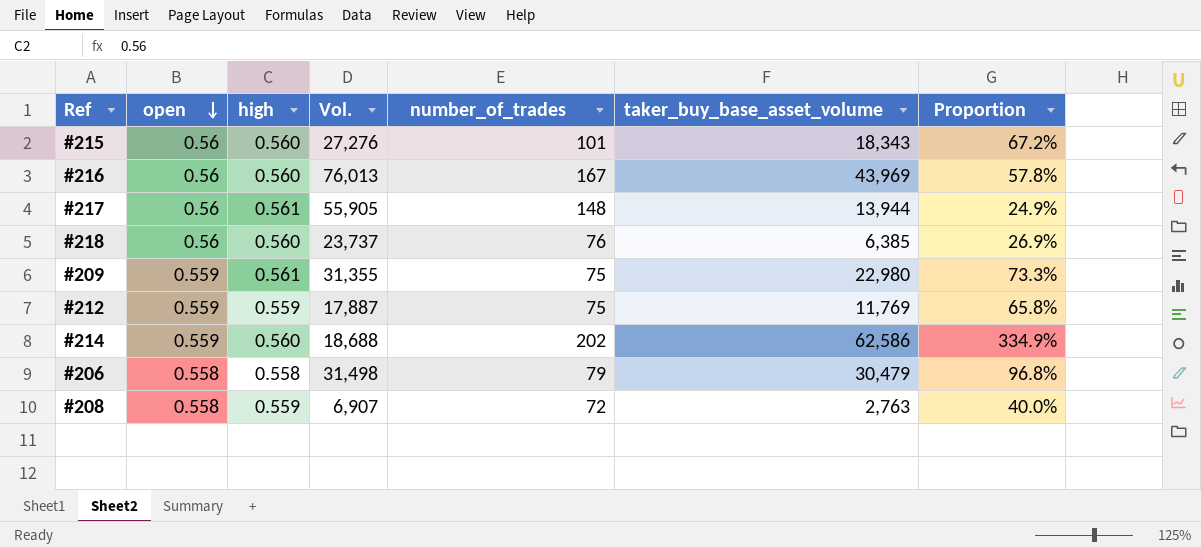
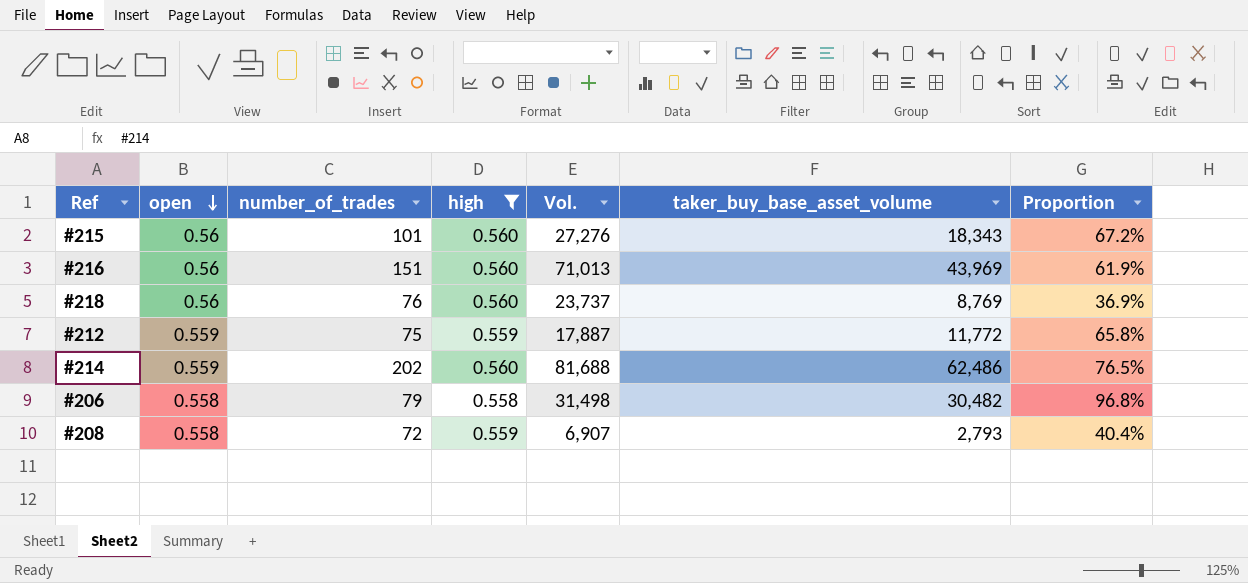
filter: none -> high != 0.561
column number_of_trades | position: 5 -> 3
#216 | number_of_trades: 167 -> 151
#216 | Vol.: 76,013 -> 71,013
#216 | Proportion: 57.8% -> 61.9%
#218 | taker_buy_base_asset_volume: 6,385 -> 8,769
#218 | Proportion: 26.9% -> 36.9%
#212 | taker_buy_base_asset_volume: 11,769 -> 11,772
#214 | Vol.: 18,688 -> 81,688
#214 | taker_buy_base_asset_volume: 62,586 -> 62,486
#214 | Proportion: 334.9% -> 76.5%
#206 | taker_buy_base_asset_volume: 30,479 -> 30,482
#208 | taker_buy_base_asset_volume: 2,763 -> 2,793
#208 | Proportion: 40.0% -> 40.4%

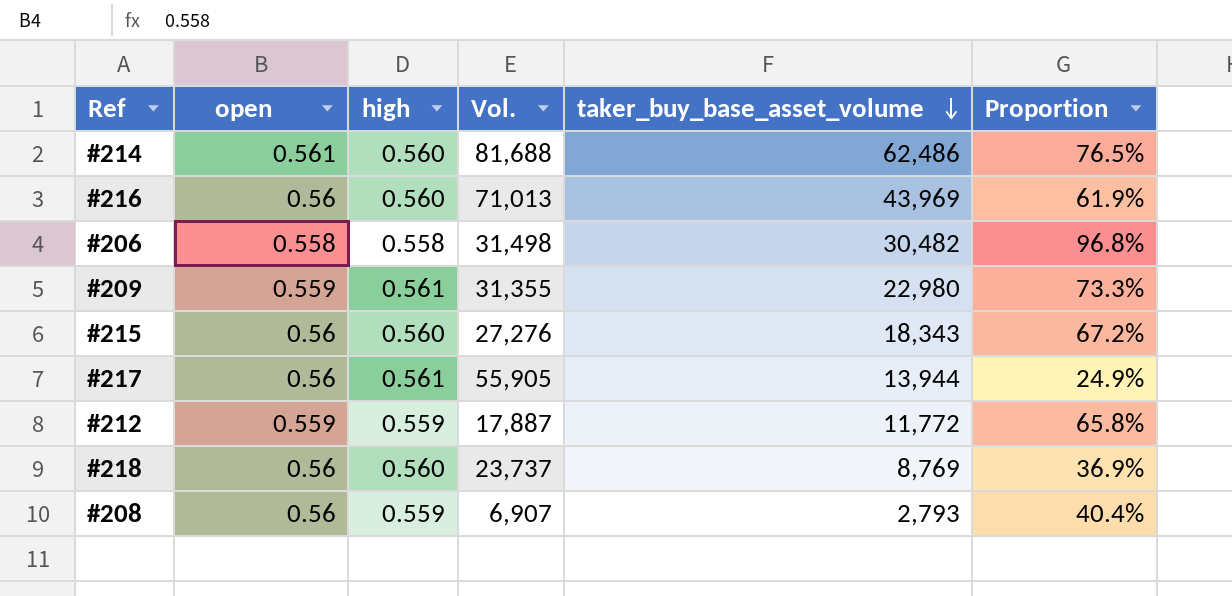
filter: high != 0.561 -> none
row order: open descending -> taker_buy_base_asset_volume descending
column number_of_trades | position: 3 -> none
#214 | open: 0.559 -> 0.561
#208 | open: 0.558 -> 0.56

